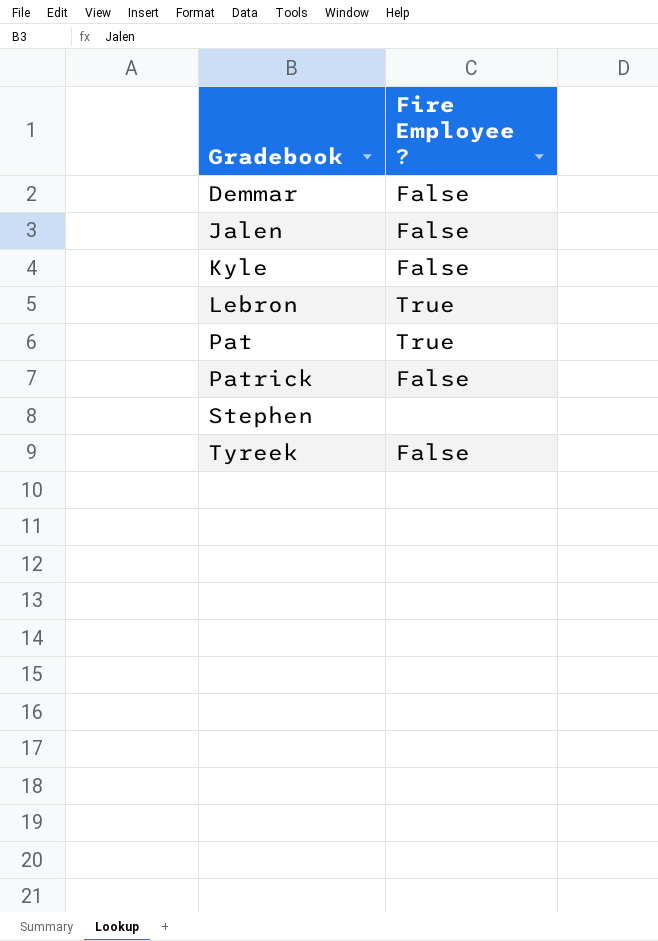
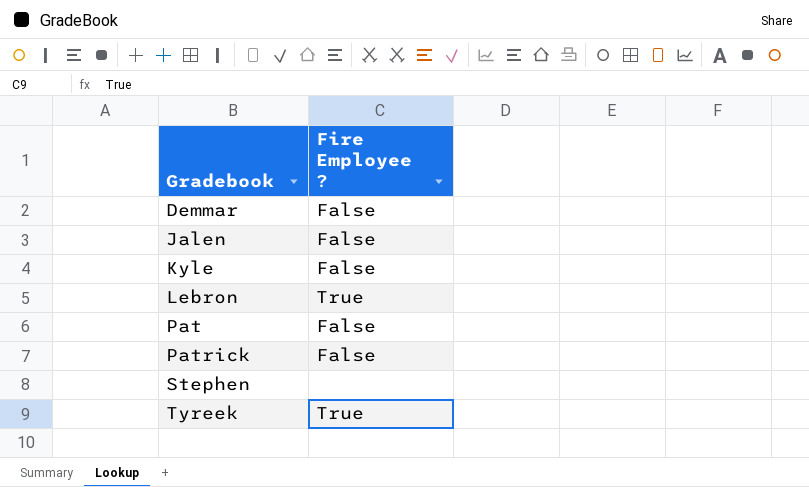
Pat | Fire Employee ?: True -> False
Tyreek | Fire Employee ?: False -> True

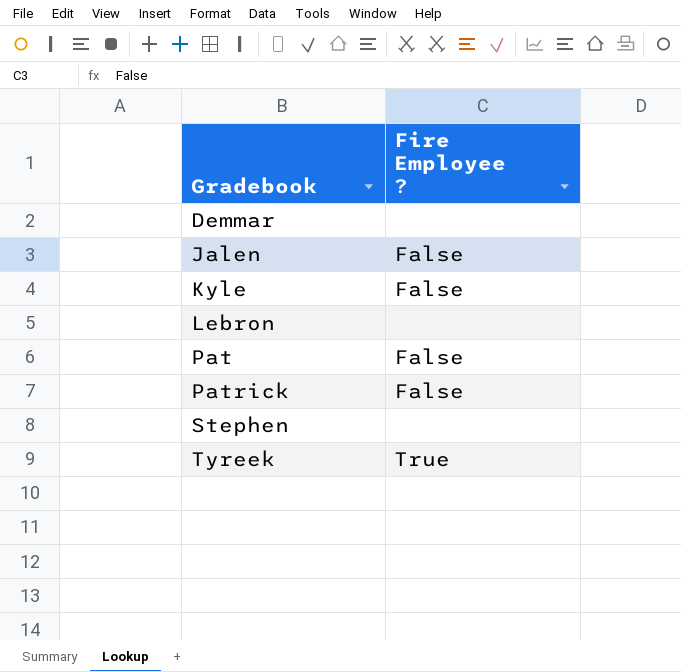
Demmar | Fire Employee ?: False -> none
Lebron | Fire Employee ?: True -> none

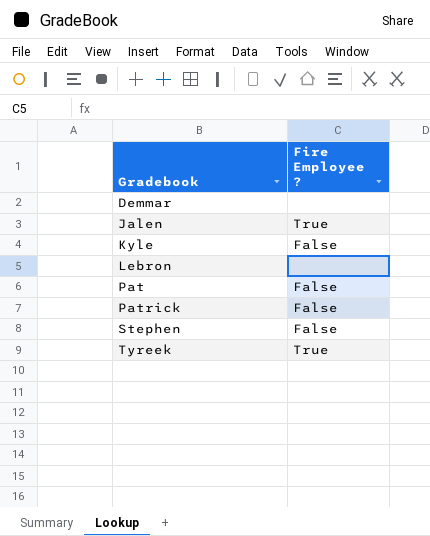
Jalen | Fire Employee ?: False -> True
Stephen | Fire Employee ?: none -> False

